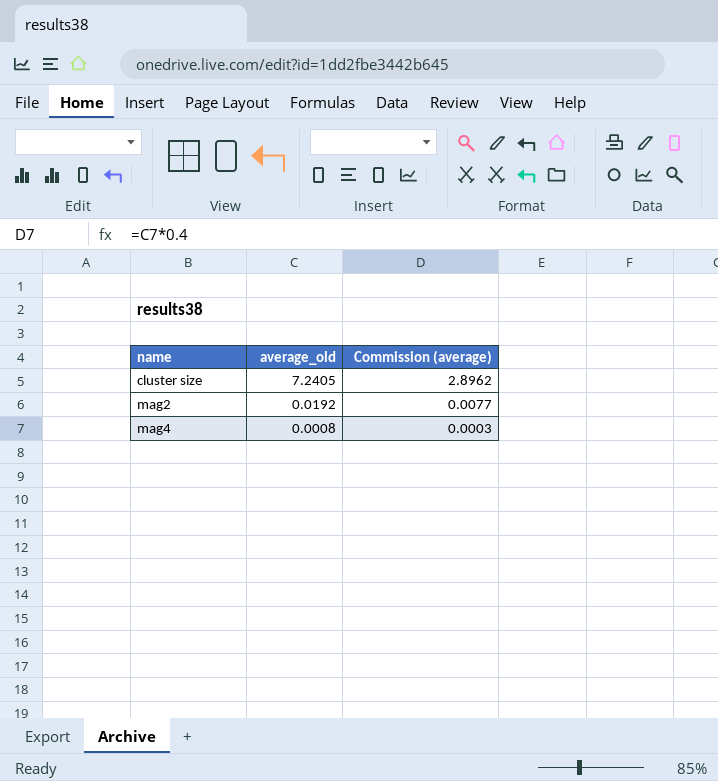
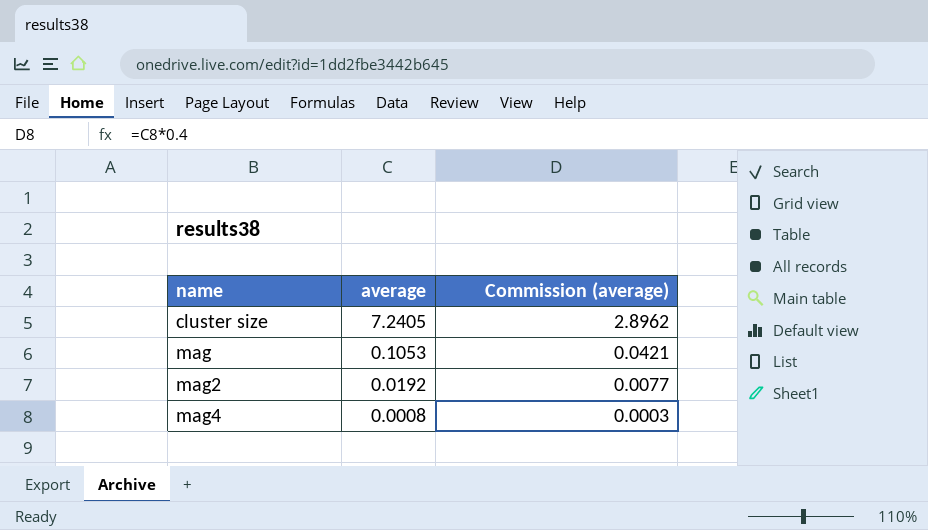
column name: average_old -> average
row mag: none -> 0.1053 | 0.0421

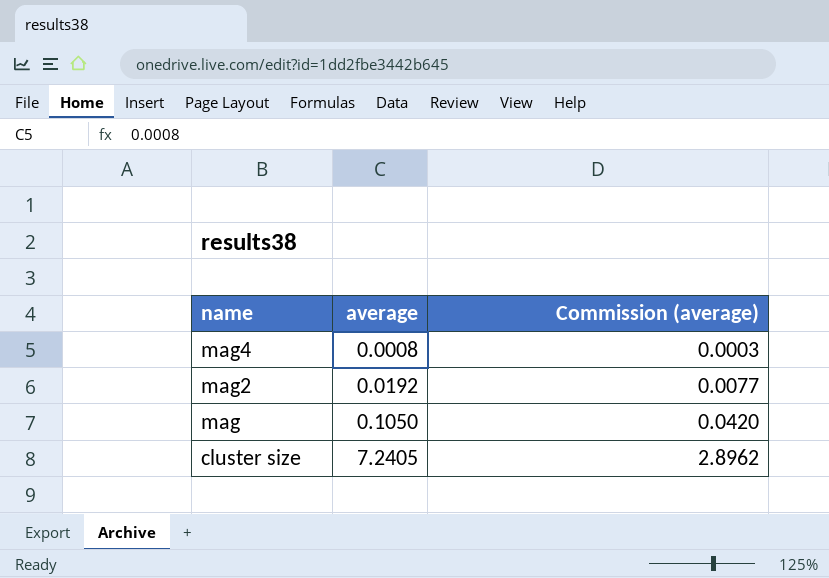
row order: name ascending -> name descending
mag | average: 0.1053 -> 0.1050
mag | Commission (average): 0.0421 -> 0.0420

